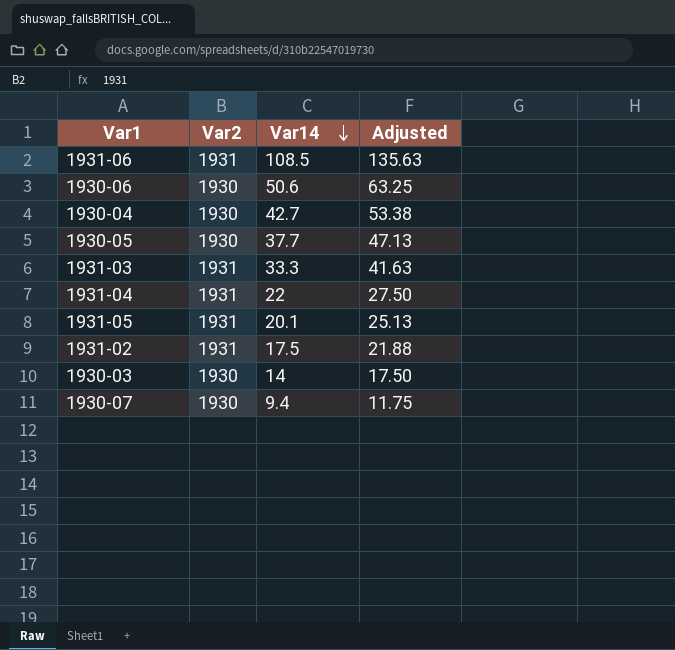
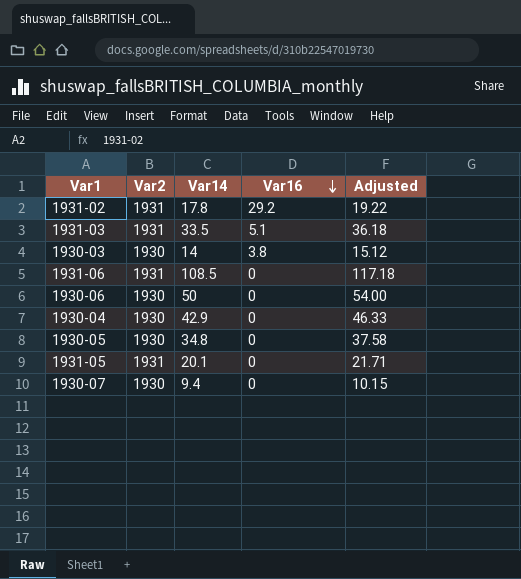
row order: Var14 descending -> Var16 descending
column Var16 | position: none -> 4
column Adjusted | formula: [Var14] * 1.25 -> [Var14] * 1.08
row 1931-04: 1931 | 22 | 27.50 -> none
1931-02 | Var14: 17.5 -> 17.8
1931-03 | Var14: 33.3 -> 33.5
1930-06 | Var14: 50.6 -> 50
1930-04 | Var14: 42.7 -> 42.9
1930-05 | Var14: 37.7 -> 34.8

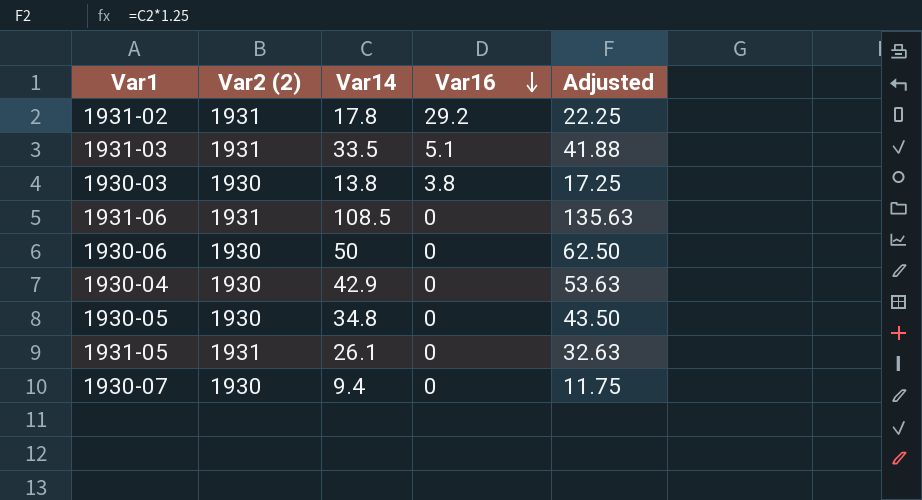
column name: Var2 -> Var2 (2)
column Adjusted | formula: [Var14] * 1.08 -> [Var14] * 1.25
1930-03 | Var14: 14 -> 13.8
1931-05 | Var14: 20.1 -> 26.1

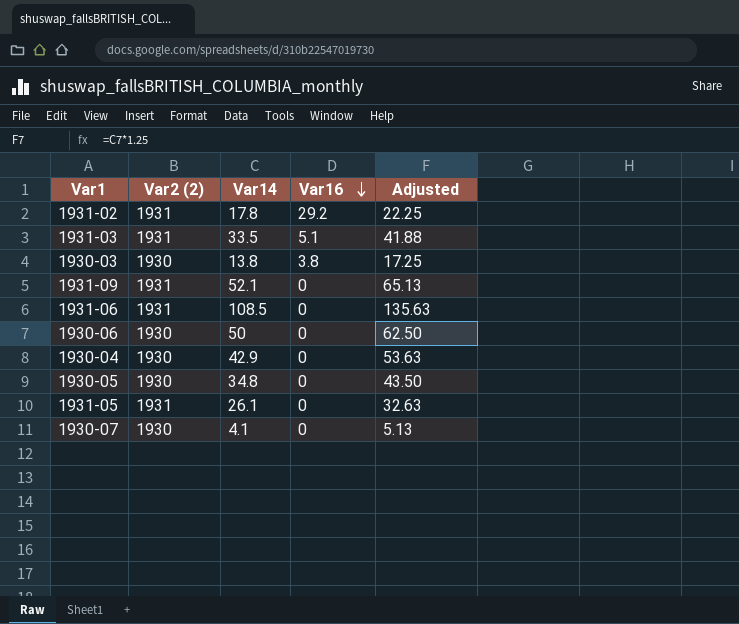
row 1931-09: none -> 1931 | 52.1 | 0 | 65.13
1930-07 | Var14: 9.4 -> 4.1
1930-07 | Adjusted: 11.75 -> 5.13

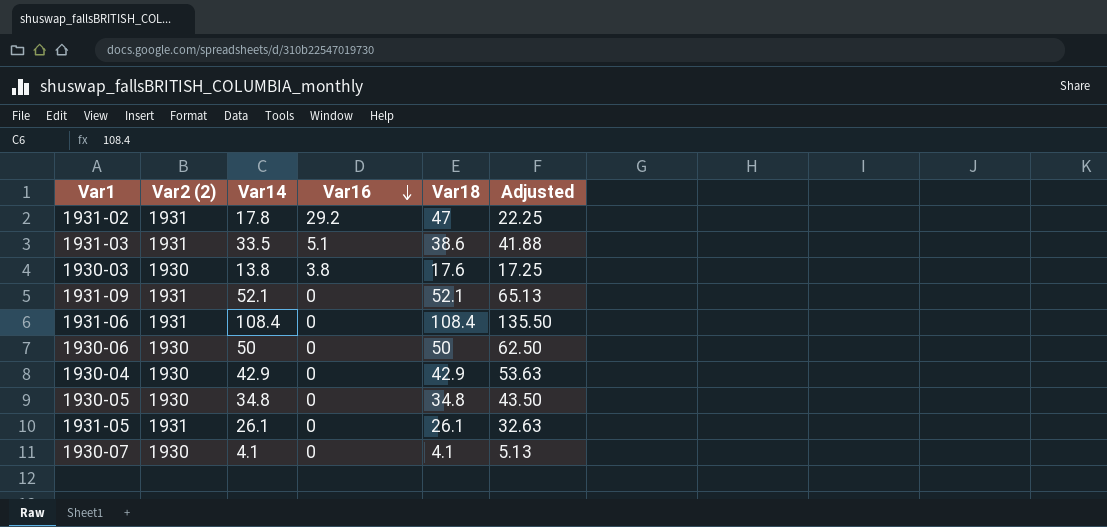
column Var18 | formula: none -> [Var14] + [Var16]
1931-06 | Var14: 108.5 -> 108.4
1931-06 | Adjusted: 135.63 -> 135.50

